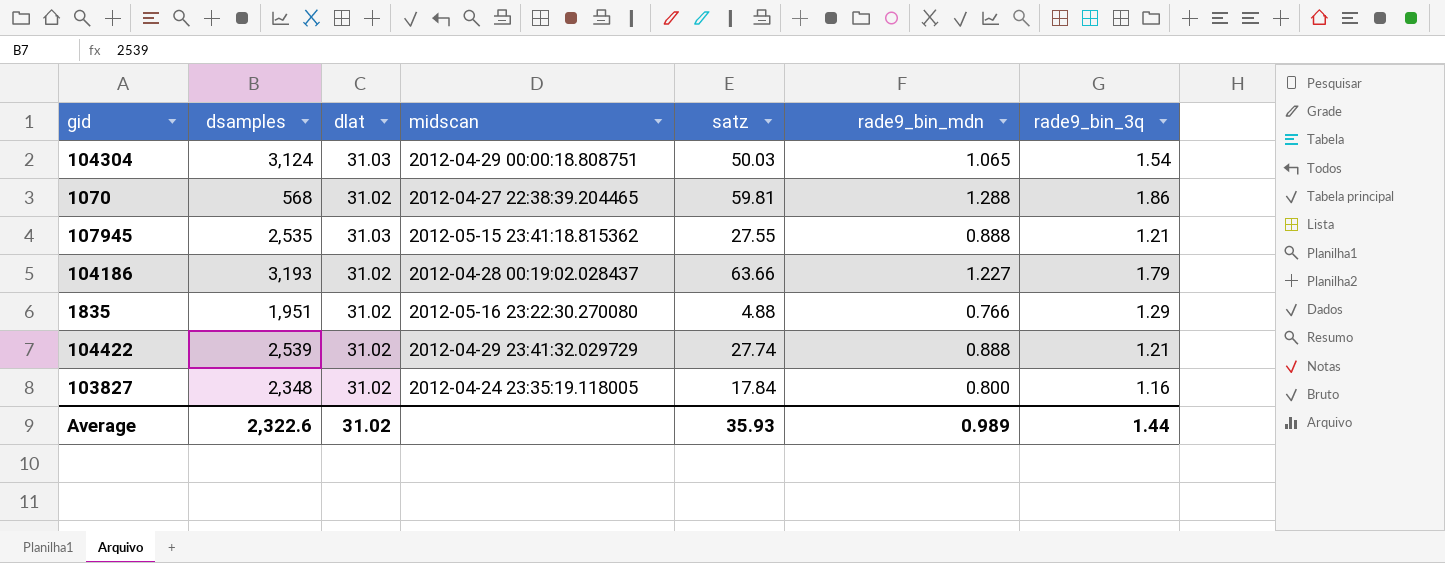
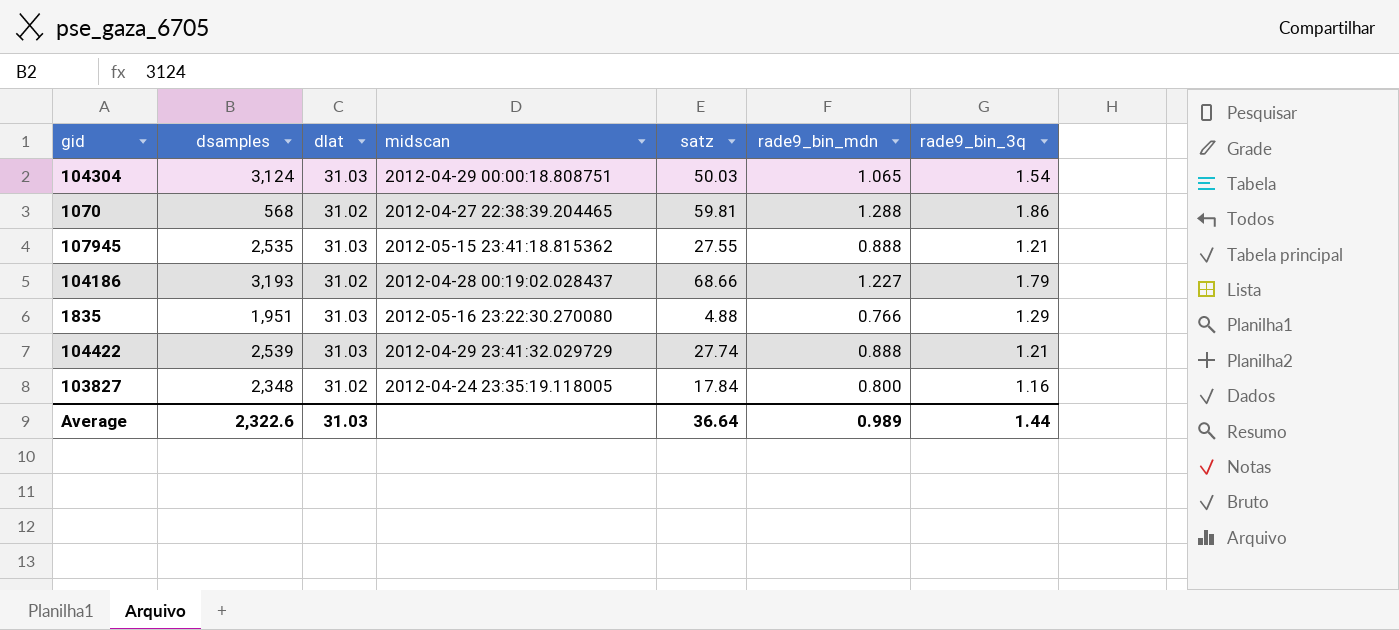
104186 | satz: 63.66 -> 68.66
1835 | dlat: 31.02 -> 31.03
104422 | dlat: 31.02 -> 31.03
Average | dlat: 31.02 -> 31.03
Average | satz: 35.93 -> 36.64

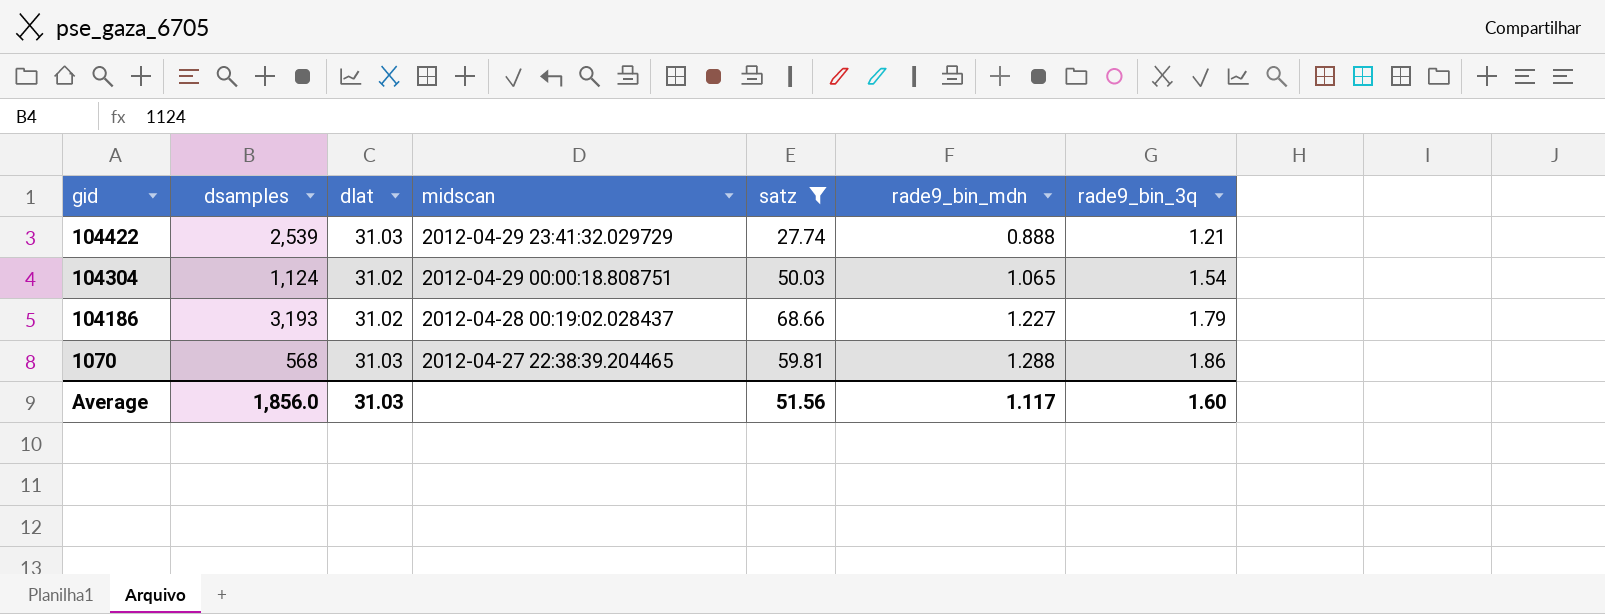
filter: none -> satz >= 27.74
row order: none -> gid descending
104304 | dsamples: 3,124 -> 1,124
104304 | dlat: 31.03 -> 31.02
1070 | dlat: 31.02 -> 31.03
Average | dsamples: 2,322.6 -> 1,856.0
Average | satz: 36.64 -> 51.56
Average | rade9_bin_mdn: 0.989 -> 1.117
Average | rade9_bin_3q: 1.44 -> 1.60

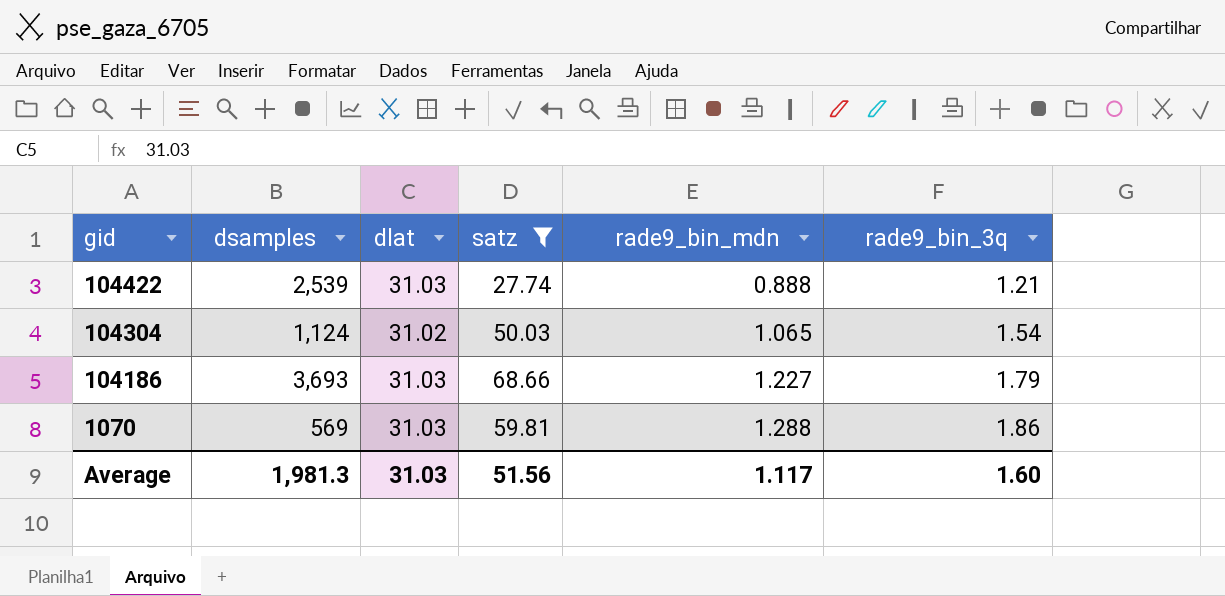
column midscan | position: 4 -> none
104186 | dsamples: 3,193 -> 3,693
104186 | dlat: 31.02 -> 31.03
1070 | dsamples: 568 -> 569
Average | dsamples: 1,856.0 -> 1,981.3

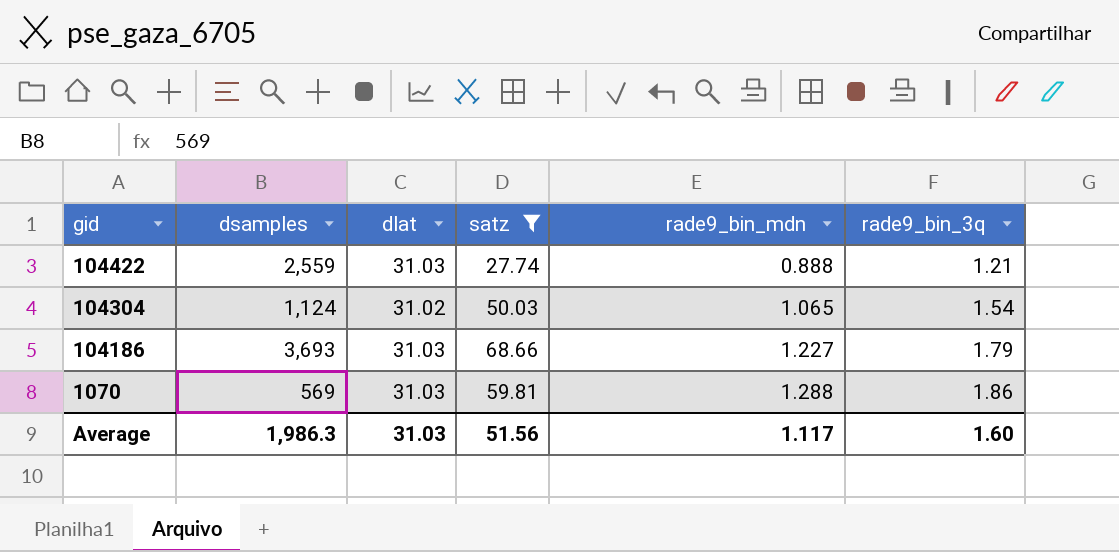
104422 | dsamples: 2,539 -> 2,559
Average | dsamples: 1,981.3 -> 1,986.3

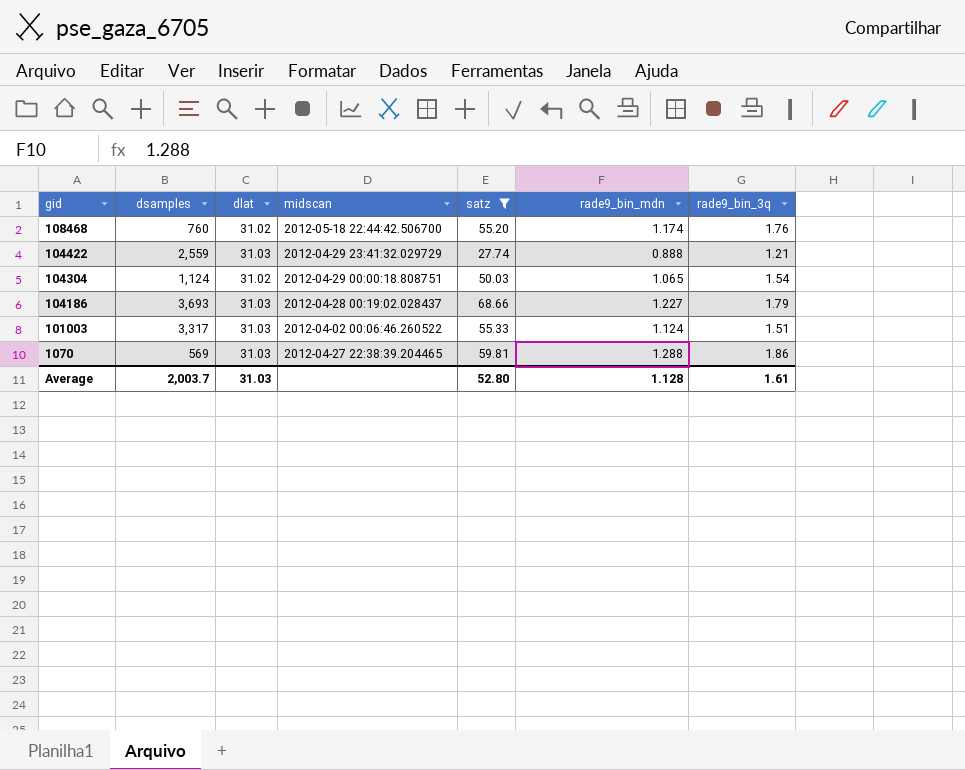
column midscan | position: none -> 4
row 108468: none -> 760 | 31.02 | 2012-05-18 22:44:42.506700 | 55.20 | 1.174 | 1.76
row 101003: none -> 3,317 | 31.03 | 2012-04-02 00:06:46.260522 | 55.33 | 1.124 | 1.51
Average | dsamples: 1,986.3 -> 2,003.7
Average | satz: 51.56 -> 52.80
Average | rade9_bin_mdn: 1.117 -> 1.128
Average | rade9_bin_3q: 1.60 -> 1.61

